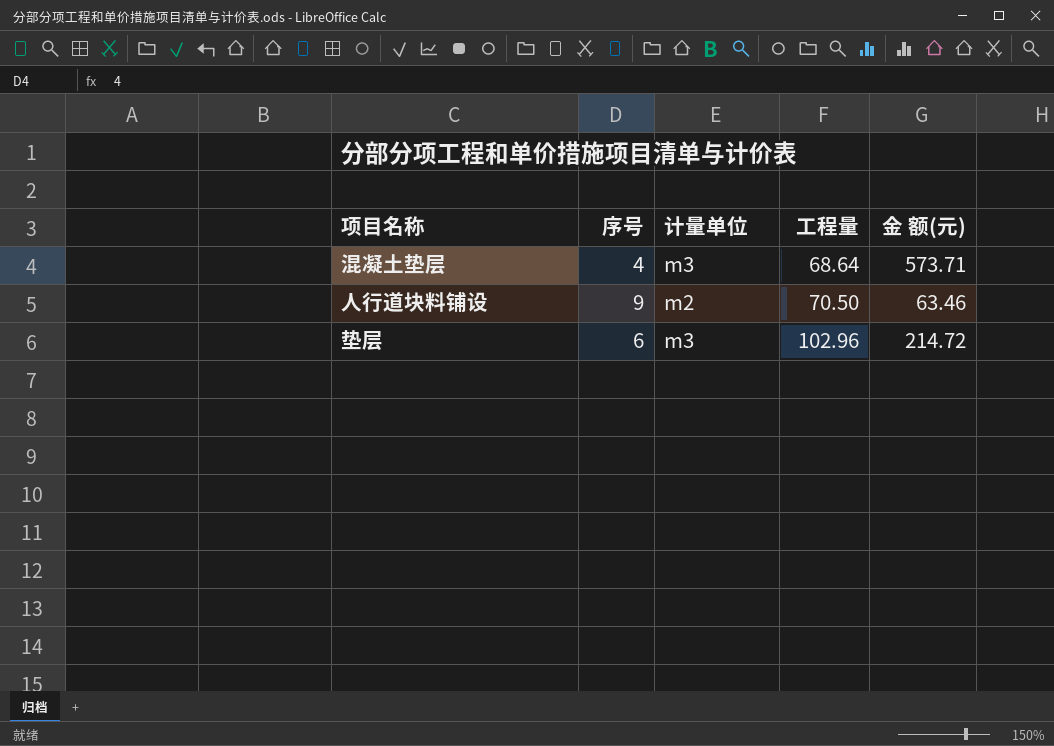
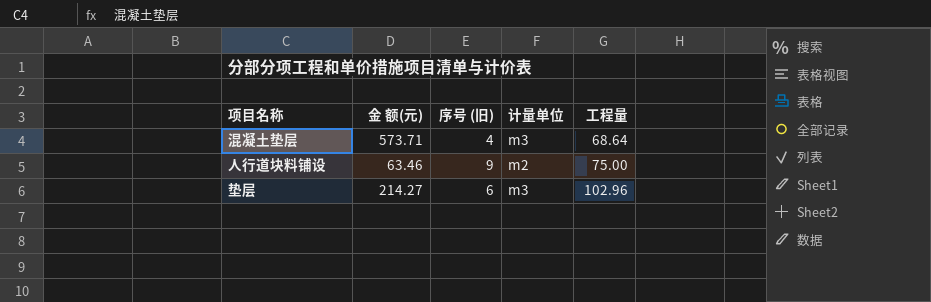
column 金 额(元) | position: 5 -> 2
column name: 序号 -> 序号 (旧)
人行道块料铺设 | 工程量: 70.50 -> 75.00
垫层 | 金 额(元): 214.72 -> 214.27

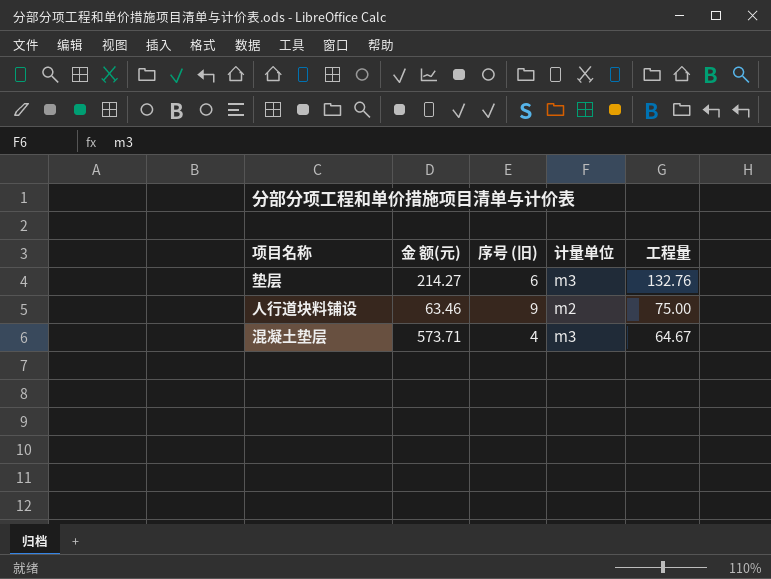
row order: 工程量 ascending -> 工程量 descending
垫层 | 工程量: 102.96 -> 132.76
混凝土垫层 | 工程量: 68.64 -> 64.67

